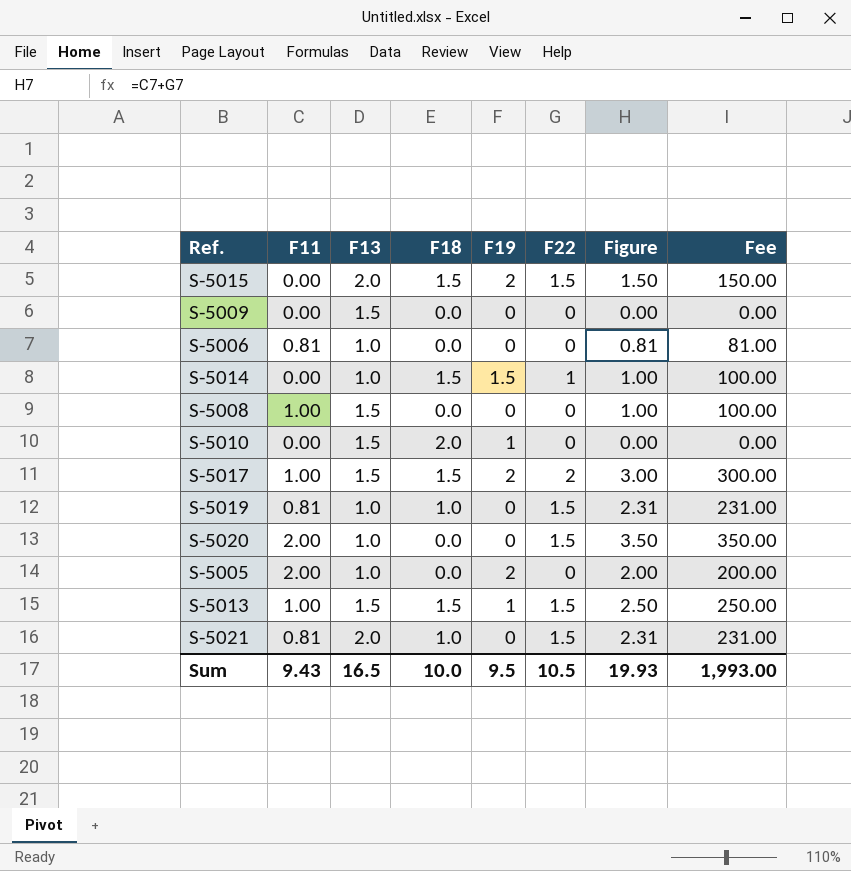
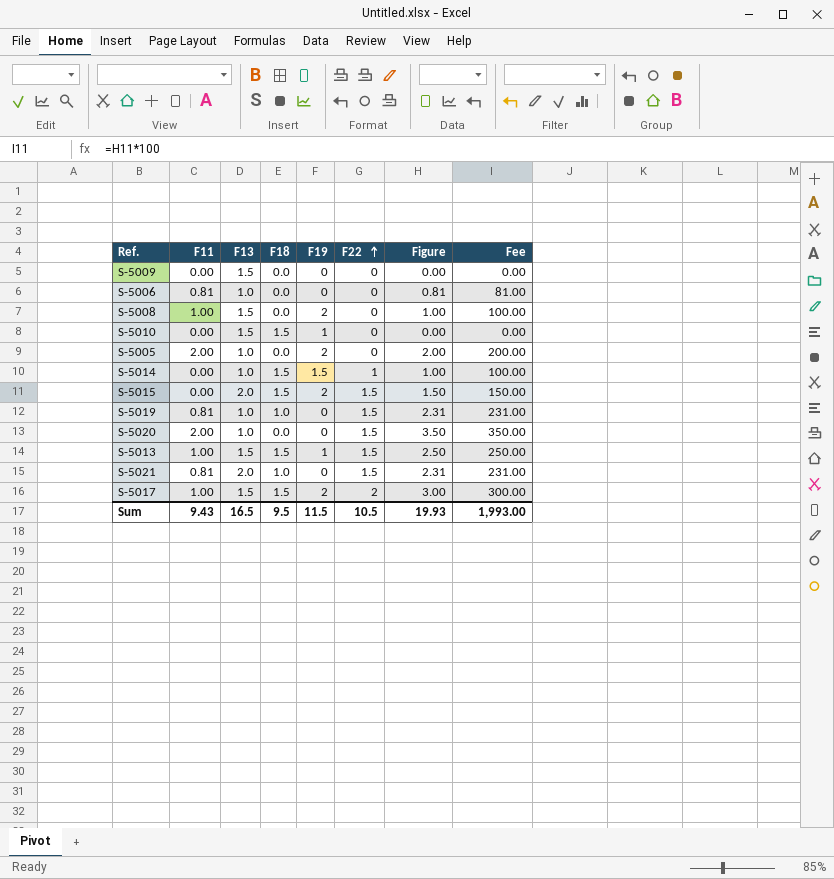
row order: none -> F22 ascending
S-5008 | F19: 0 -> 2
S-5010 | F18: 2.0 -> 1.5
Sum | F18: 10.0 -> 9.5
Sum | F19: 9.5 -> 11.5

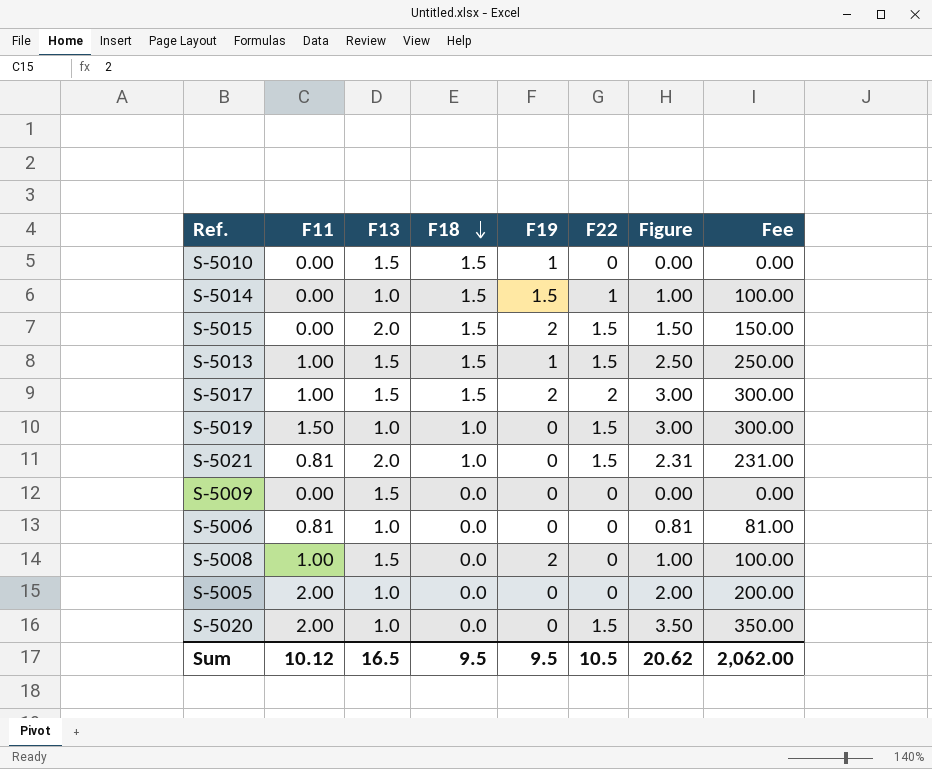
row order: F22 ascending -> F18 descending
S-5019 | F11: 0.81 -> 1.50
S-5019 | Figure: 2.31 -> 3.00
S-5019 | Fee: 231.00 -> 300.00
S-5005 | F19: 2 -> 0
Sum | F11: 9.43 -> 10.12
Sum | F19: 11.5 -> 9.5
Sum | Figure: 19.93 -> 20.62
Sum | Fee: 1,993.00 -> 2,062.00

